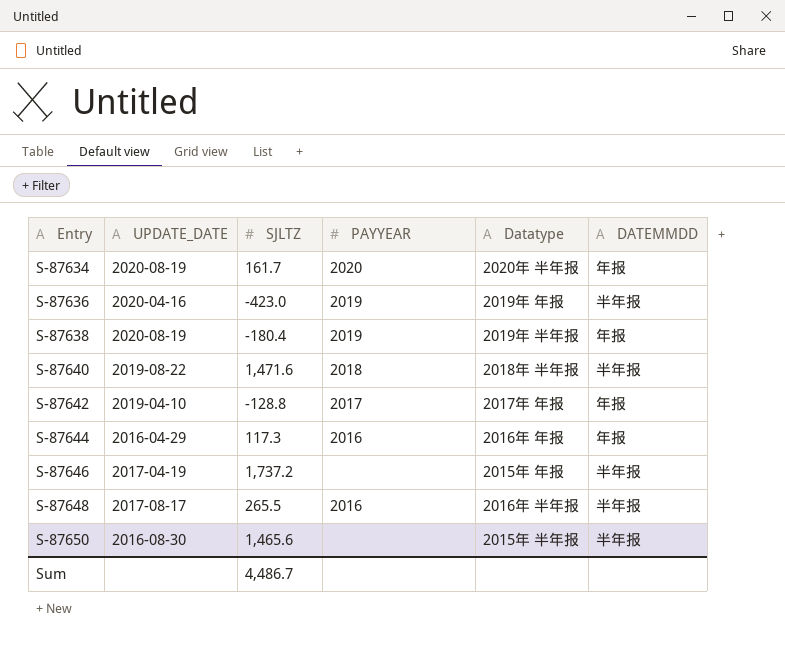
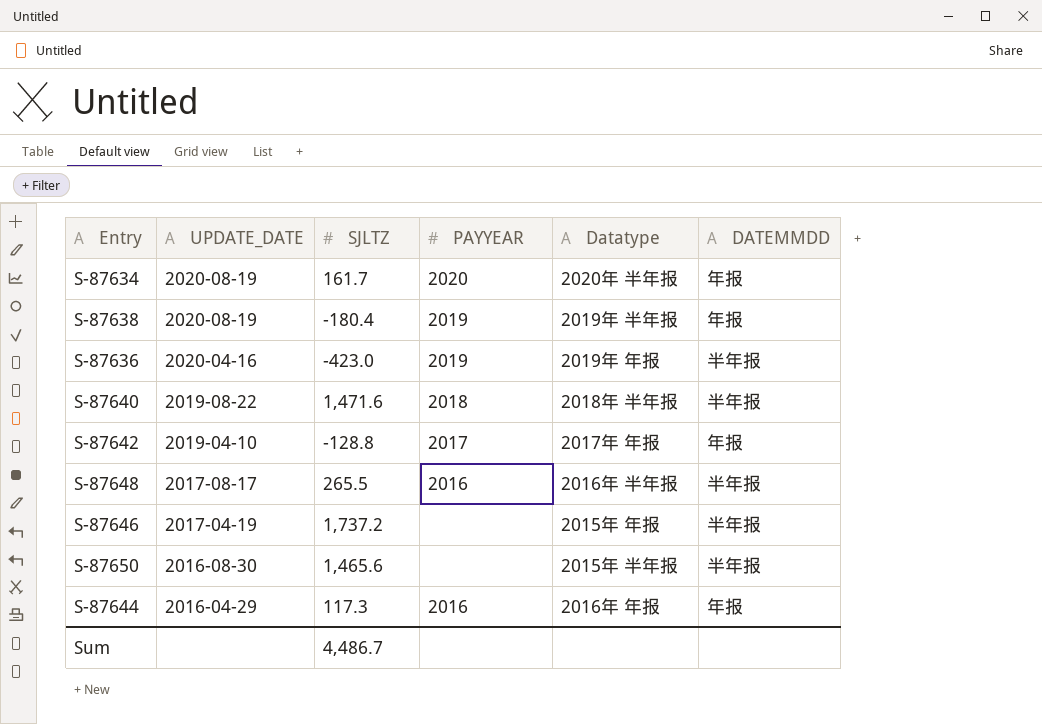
row order: Entry ascending -> UPDATE_DATE descending

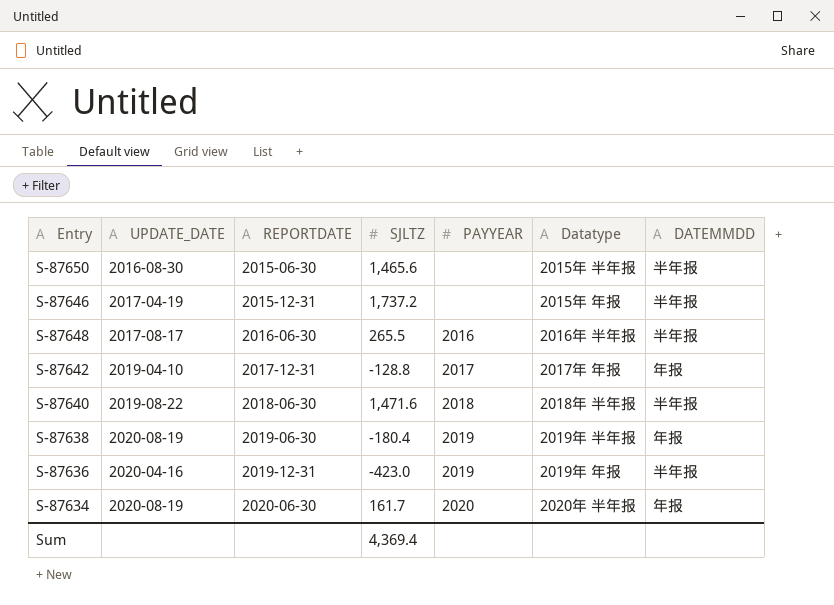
row order: UPDATE_DATE descending -> REPORTDATE ascending
column REPORTDATE | position: none -> 3
row S-87644: 2016-04-29 | 117.3 | 2016 | 2016年 年报 | 年报 -> none
Sum | SJLTZ: 4,486.7 -> 4,369.4

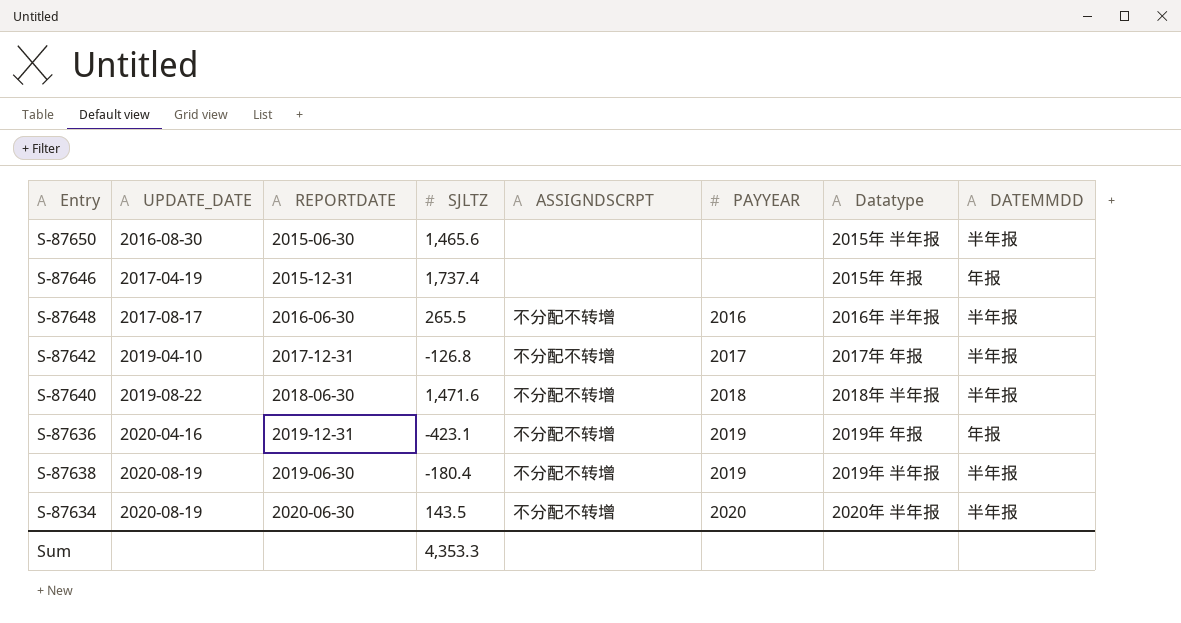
row order: REPORTDATE ascending -> UPDATE_DATE ascending
column ASSIGNDSCRPT | position: none -> 5
S-87646 | SJLTZ: 1,737.2 -> 1,737.4
S-87646 | DATEMMDD: 半年报 -> 年报
S-87642 | SJLTZ: -128.8 -> -126.8
S-87642 | DATEMMDD: 年报 -> 半年报
S-87636 | SJLTZ: -423.0 -> -423.1
S-87636 | DATEMMDD: 半年报 -> 年报
S-87638 | DATEMMDD: 年报 -> 半年报
S-87634 | SJLTZ: 161.7 -> 143.5
S-87634 | DATEMMDD: 年报 -> 半年报
Sum | SJLTZ: 4,369.4 -> 4,353.3

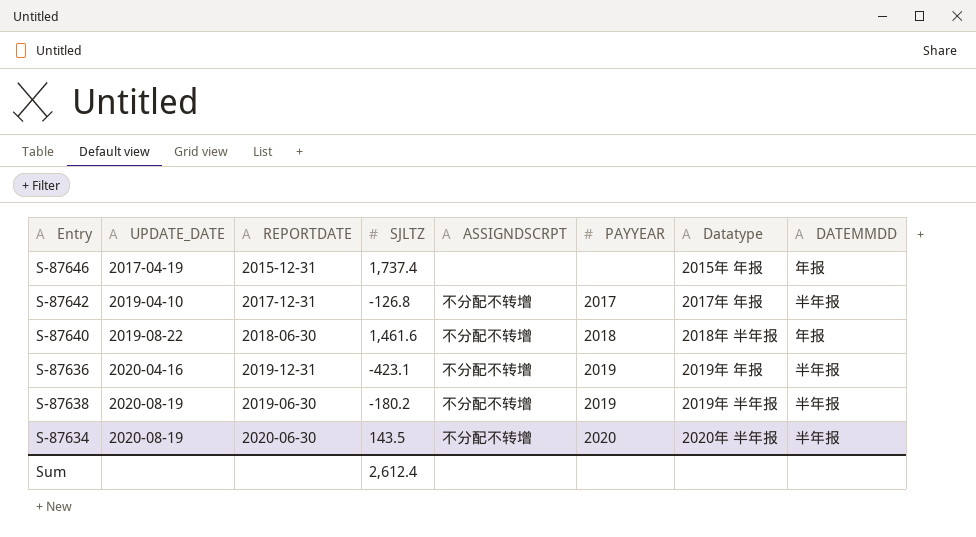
row S-87650: 2016-08-30 | 2015-06-30 | 1,465.6 | none | none | 2015年 半年报 | 半年报 -> none
row S-87648: 2017-08-17 | 2016-06-30 | 265.5 | 不分配不转增 | 2016 | 2016年 半年报 | 半年报 -> none
S-87640 | SJLTZ: 1,471.6 -> 1,461.6
S-87640 | DATEMMDD: 半年报 -> 年报
S-87636 | DATEMMDD: 年报 -> 半年报
S-87638 | SJLTZ: -180.4 -> -180.2
Sum | SJLTZ: 4,353.3 -> 2,612.4

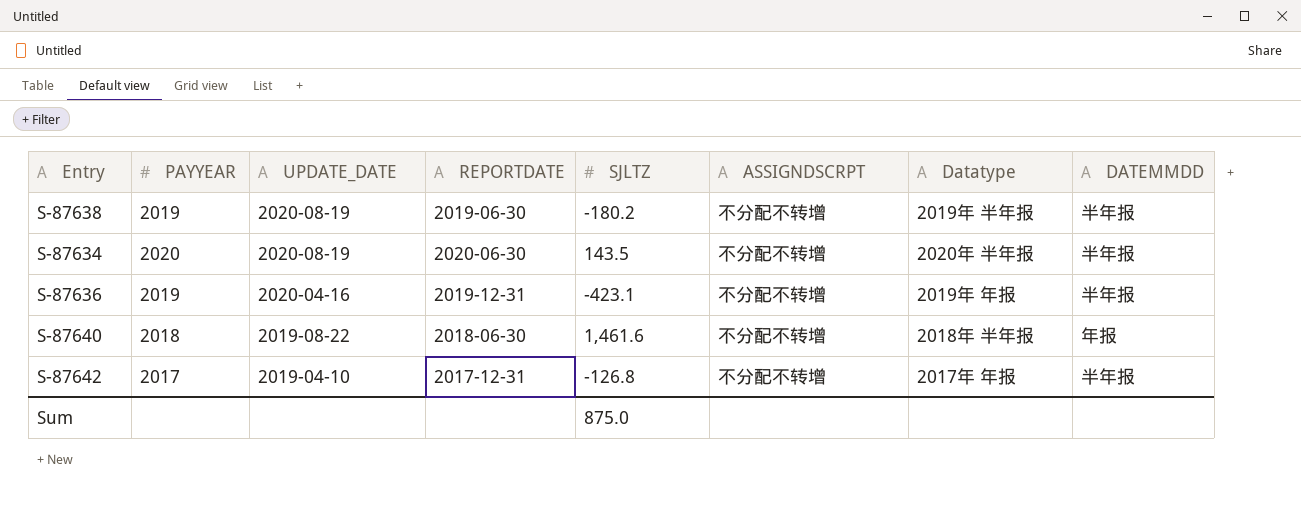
row order: UPDATE_DATE ascending -> UPDATE_DATE descending
column PAYYEAR | position: 6 -> 2
row S-87646: 2017-04-19 | 2015-12-31 | 1,737.4 | none | none | 2015年 年报 | 年报 -> none
Sum | SJLTZ: 2,612.4 -> 875.0

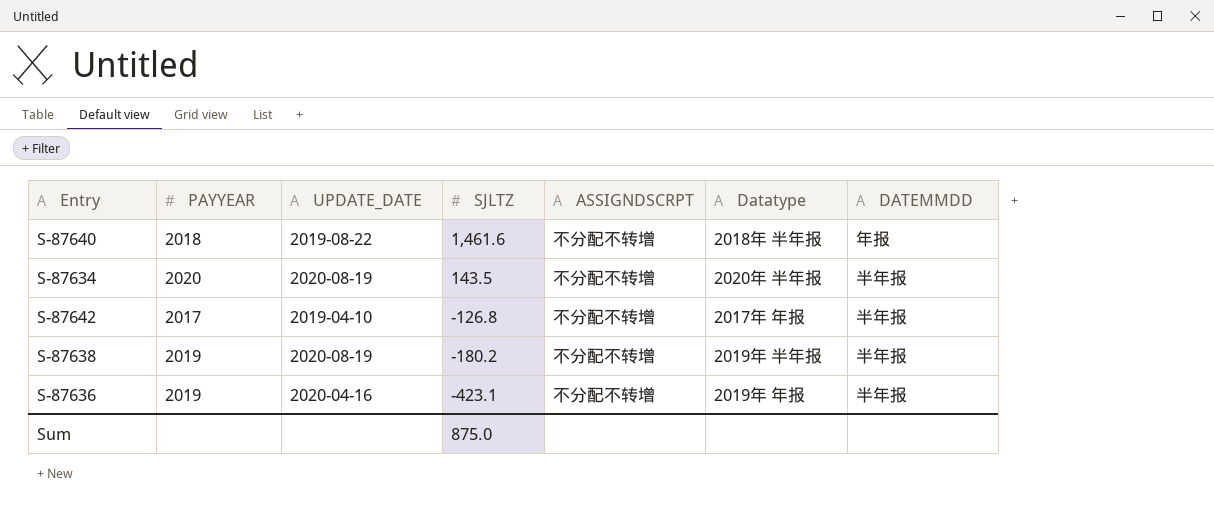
row order: UPDATE_DATE descending -> SJLTZ descending
column REPORTDATE | position: 4 -> none

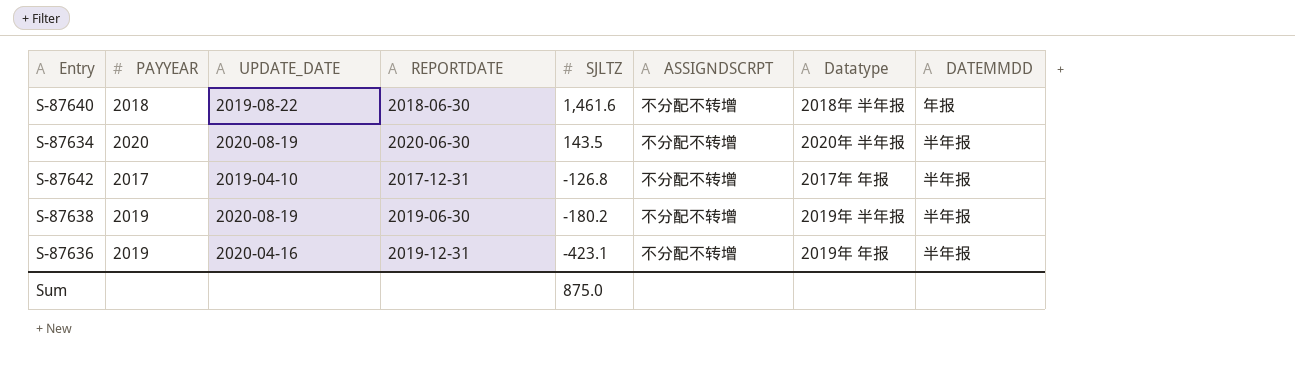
column REPORTDATE | position: none -> 4

